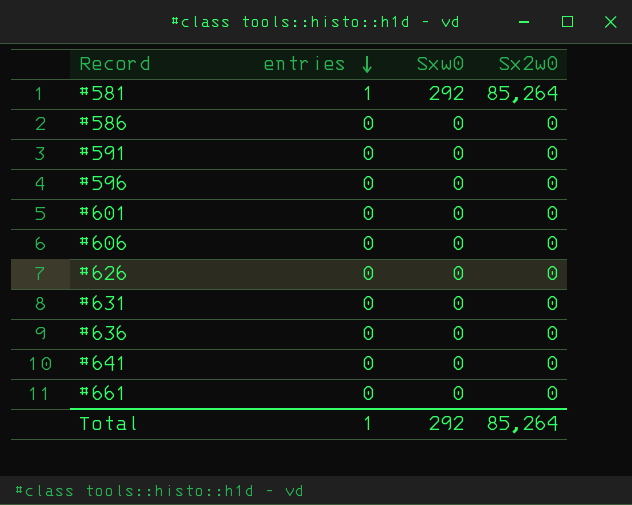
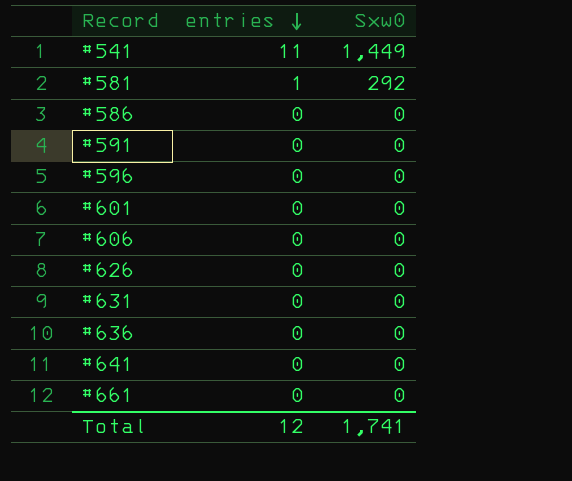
column Sx2w0 | position: 4 -> none
row #541: none -> 11 | 1,449
Total | entries: 1 -> 12
Total | Sxw0: 292 -> 1,741

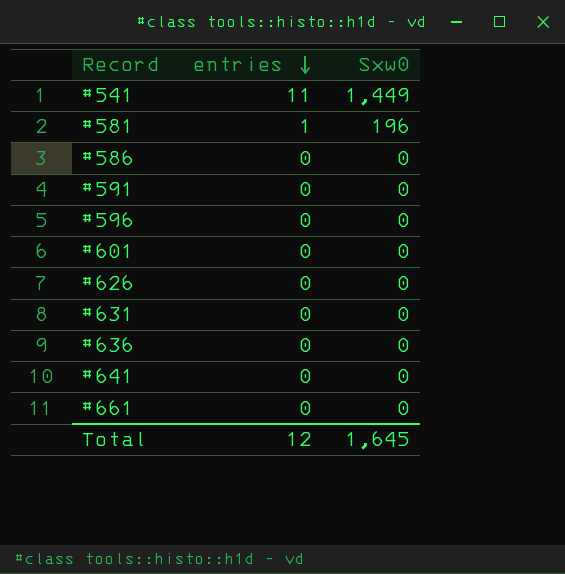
row #606: 0 | 0 -> none
#581 | Sxw0: 292 -> 196
Total | Sxw0: 1,741 -> 1,645

